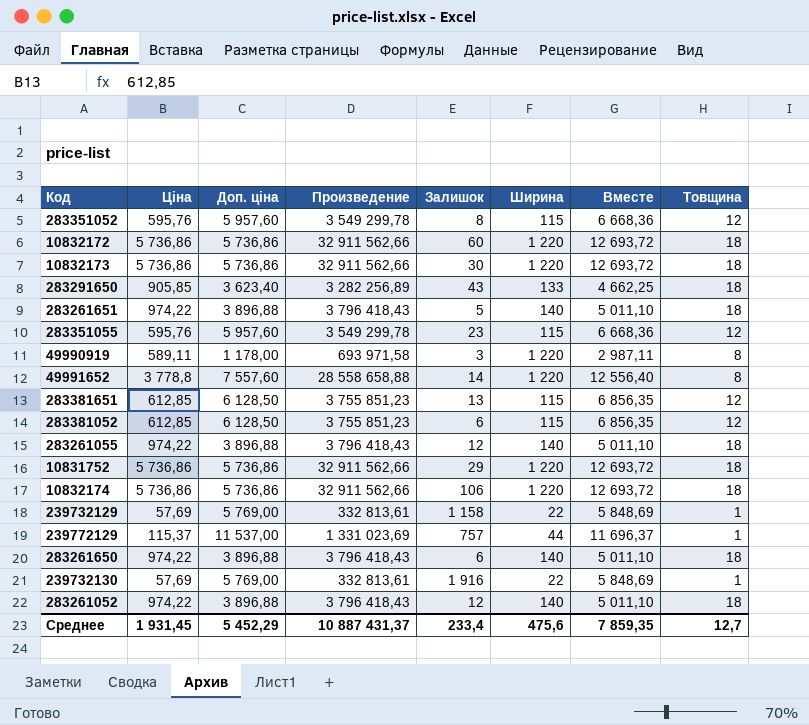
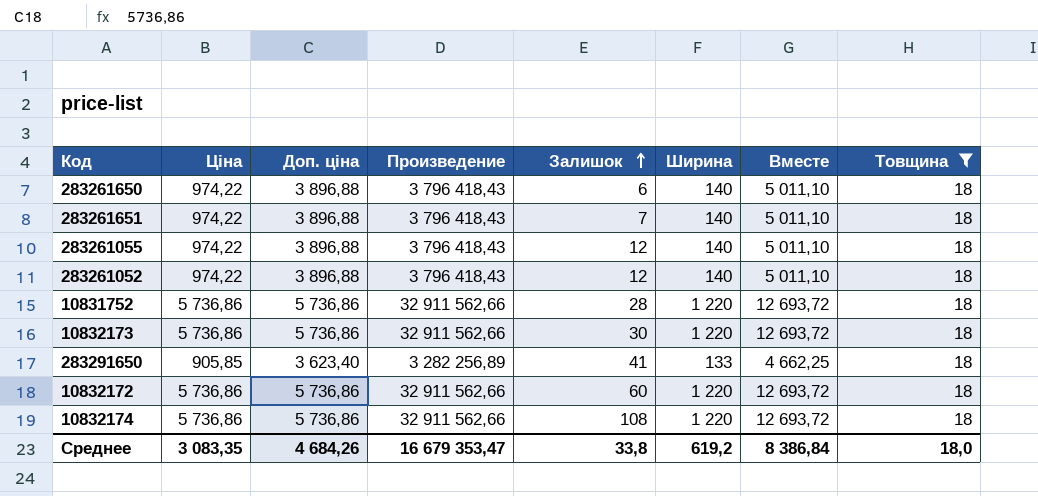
filter: none -> Товщина = 18
row order: none -> Залишок ascending
283261651 | Залишок: 5 -> 7
10831752 | Залишок: 29 -> 28
283291650 | Залишок: 43 -> 41
10832174 | Залишок: 106 -> 108
Среднее | Ціна: 1 931,45 -> 3 083,35
Среднее | Доп. ціна: 5 452,29 -> 4 684,26
Среднее | Произведение: 10 887 431,37 -> 16 679 353,47
Среднее | Залишок: 233,4 -> 33,8
Среднее | Ширина: 475,6 -> 619,2
Среднее | Вместе: 7 859,35 -> 8 386,84
Среднее | Товщина: 12,7 -> 18,0

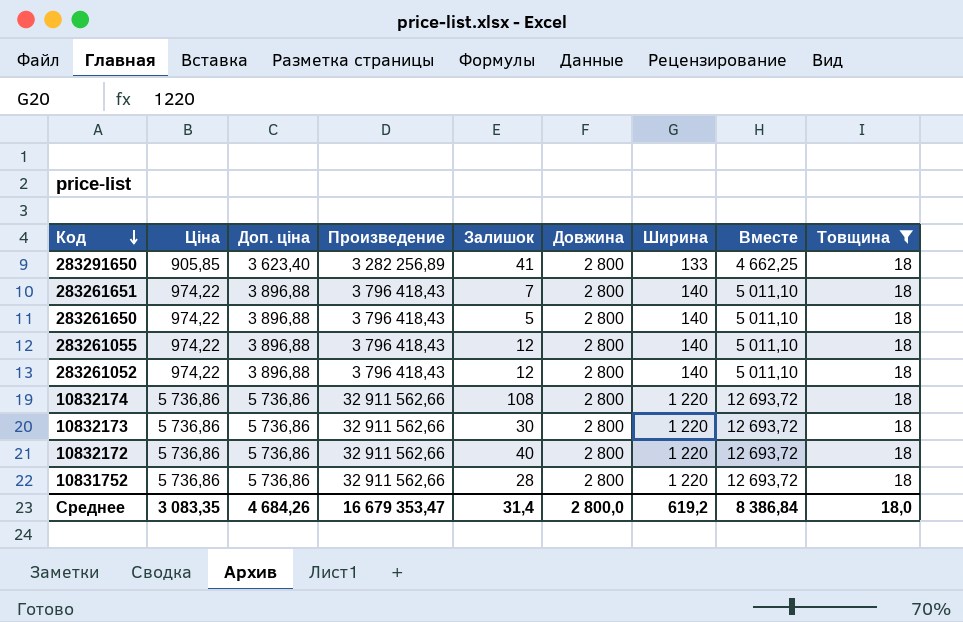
row order: Залишок ascending -> Код descending
column Довжина | position: none -> 6
283261650 | Залишок: 6 -> 5
10832172 | Залишок: 60 -> 40
Среднее | Залишок: 33,8 -> 31,4

